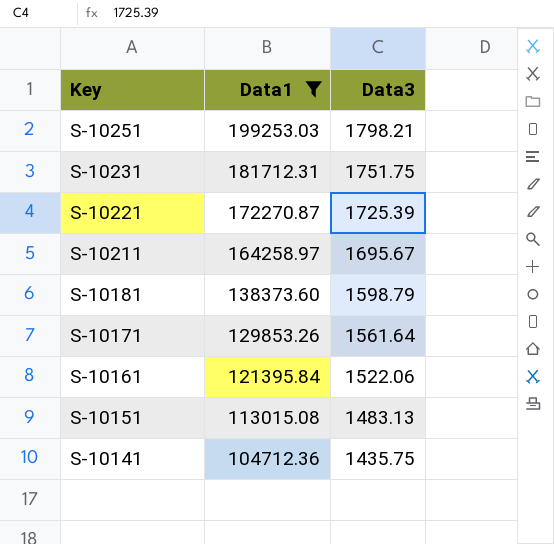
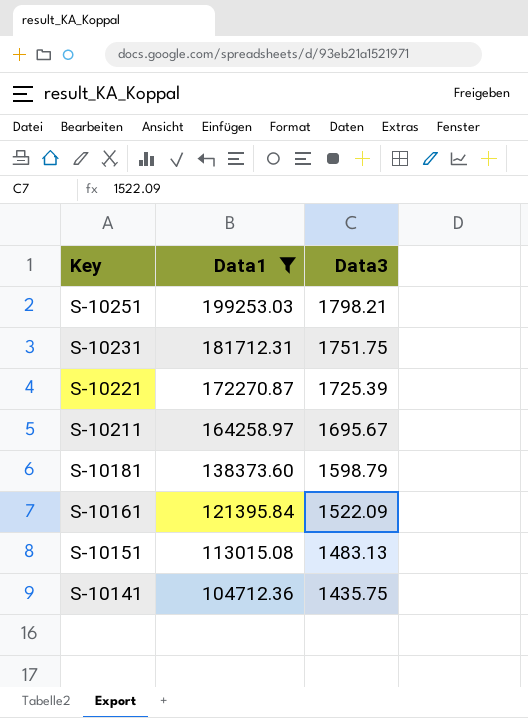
row S-10171: 129853.26 | 1561.64 -> none
S-10161 | Data3: 1522.06 -> 1522.09

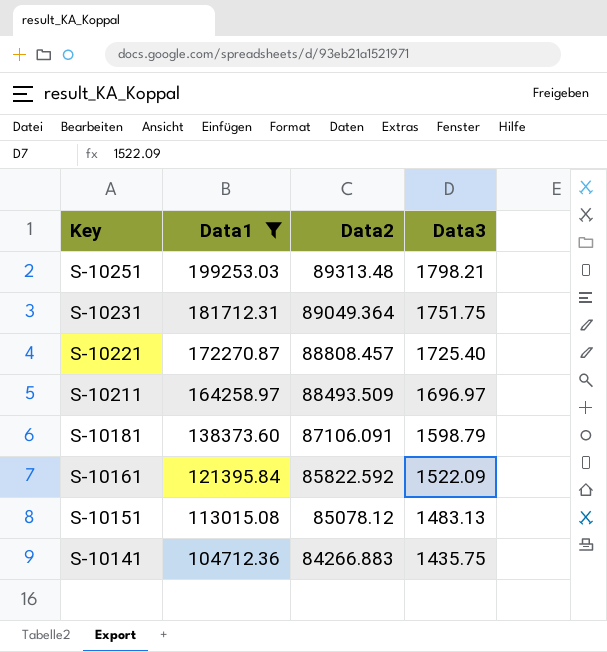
column Data2 | position: none -> 3
S-10221 | Data3: 1725.39 -> 1725.40
S-10211 | Data3: 1695.67 -> 1696.97

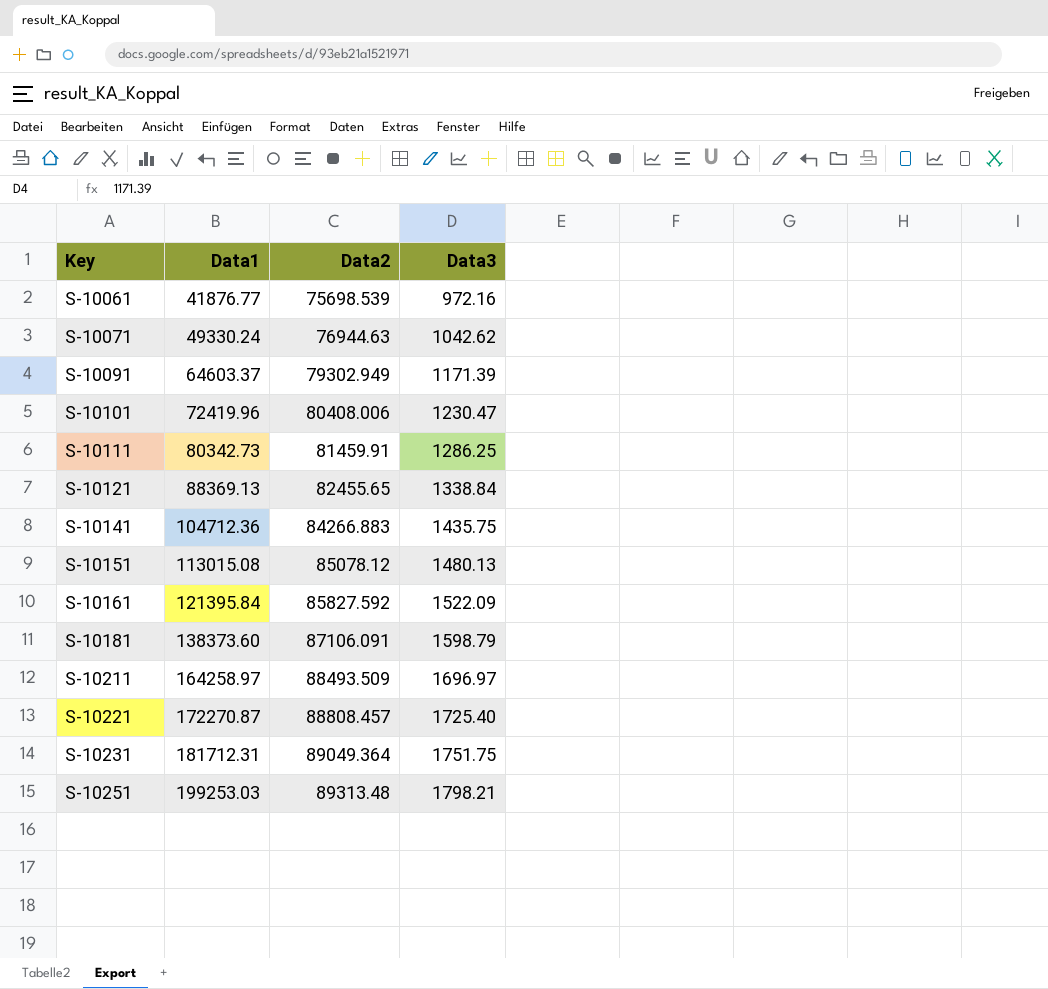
filter: Data1 >= 104712.36 -> none
row order: Key descending -> Key ascending
S-10151 | Data3: 1483.13 -> 1480.13
S-10161 | Data2: 85822.592 -> 85827.592

